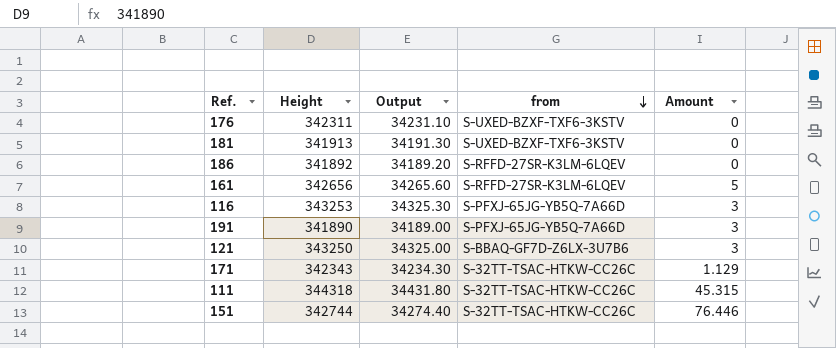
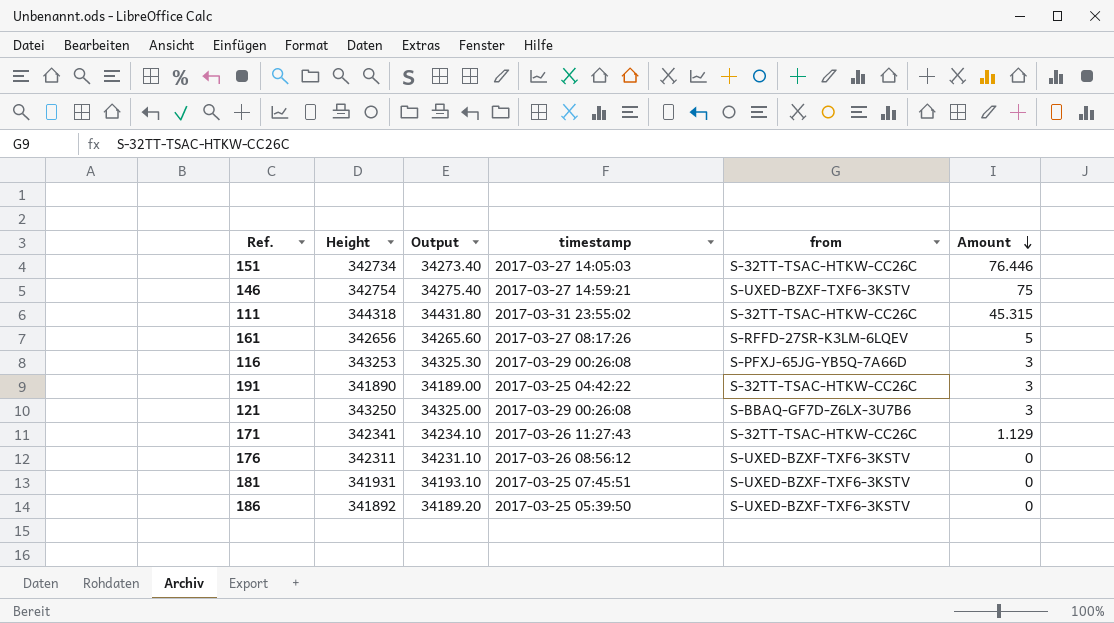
row order: from descending -> Amount descending
column timestamp | position: none -> 4
151 | Height: 342744 -> 342734
151 | Output: 34274.40 -> 34273.40
row 146: none -> 342754 | 34275.40 | 2017-03-27 14:59:21 | S-UXED-BZXF-TXF6-3KSTV | 75
191 | from: S-PFXJ-65JG-YB5Q-7A66D -> S-32TT-TSAC-HTKW-CC26C
171 | Height: 342343 -> 342341
171 | Output: 34234.30 -> 34234.10
181 | Height: 341913 -> 341931
181 | Output: 34191.30 -> 34193.10
186 | from: S-RFFD-27SR-K3LM-6LQEV -> S-UXED-BZXF-TXF6-3KSTV

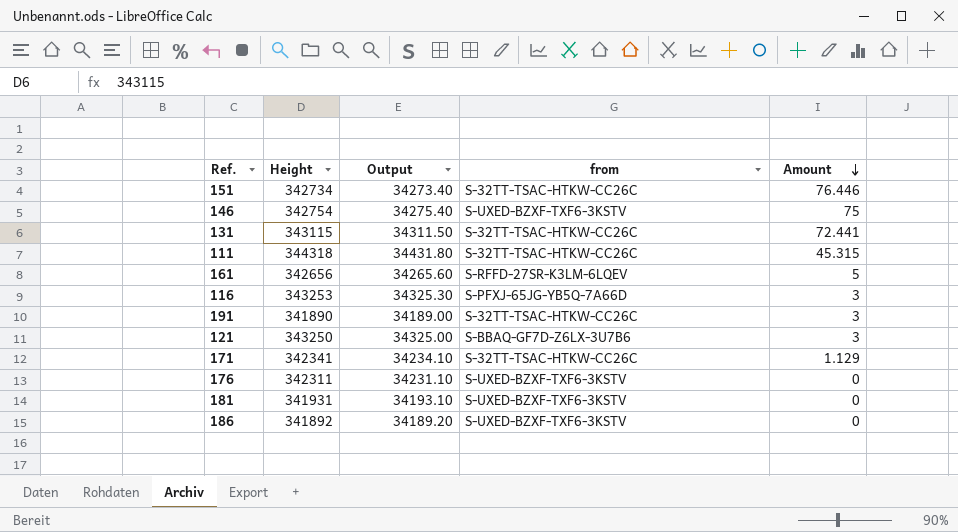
column timestamp | position: 4 -> none
row 131: none -> 343115 | 34311.50 | S-32TT-TSAC-HTKW-CC26C | 72.441

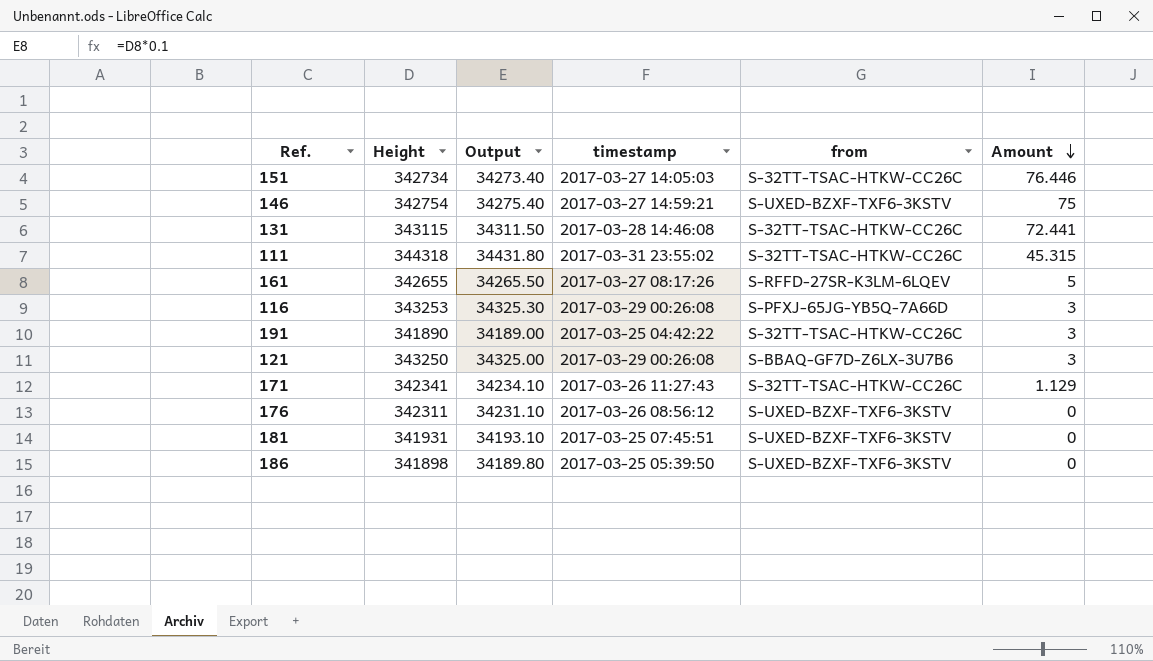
column timestamp | position: none -> 4
161 | Height: 342656 -> 342655
161 | Output: 34265.60 -> 34265.50
186 | Height: 341892 -> 341898
186 | Output: 34189.20 -> 34189.80

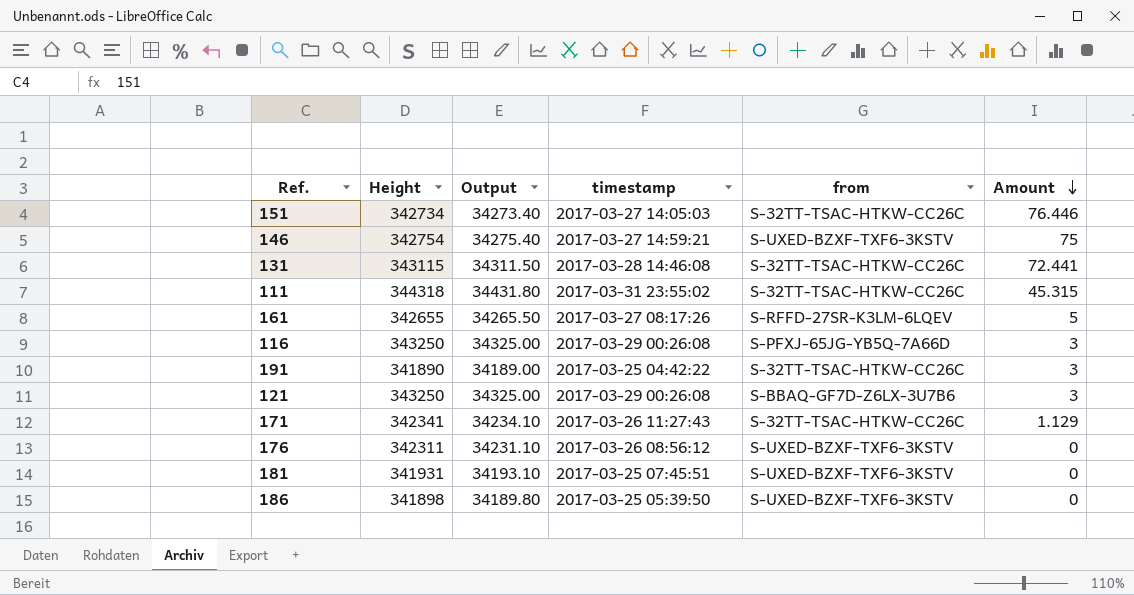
116 | Height: 343253 -> 343250
116 | Output: 34325.30 -> 34325.00

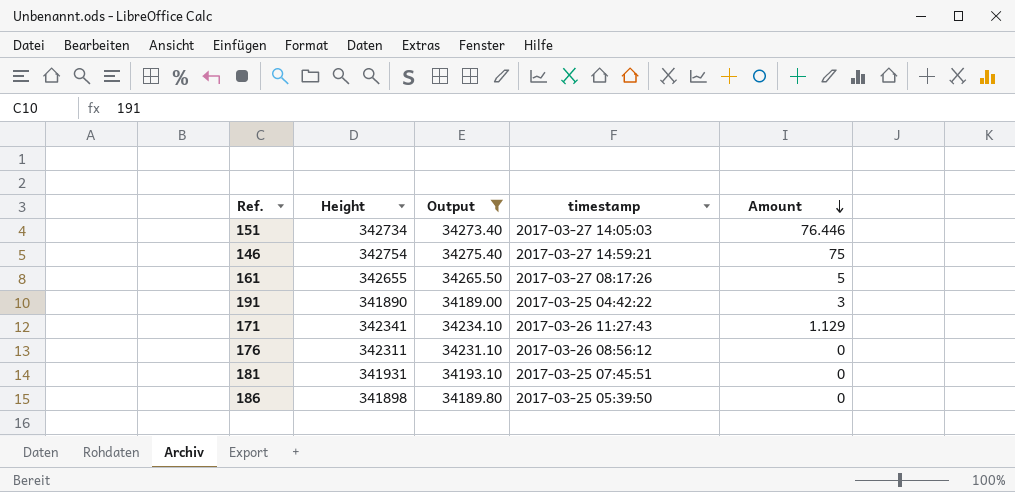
filter: none -> Output <= 34275.40
column from | position: 5 -> none

